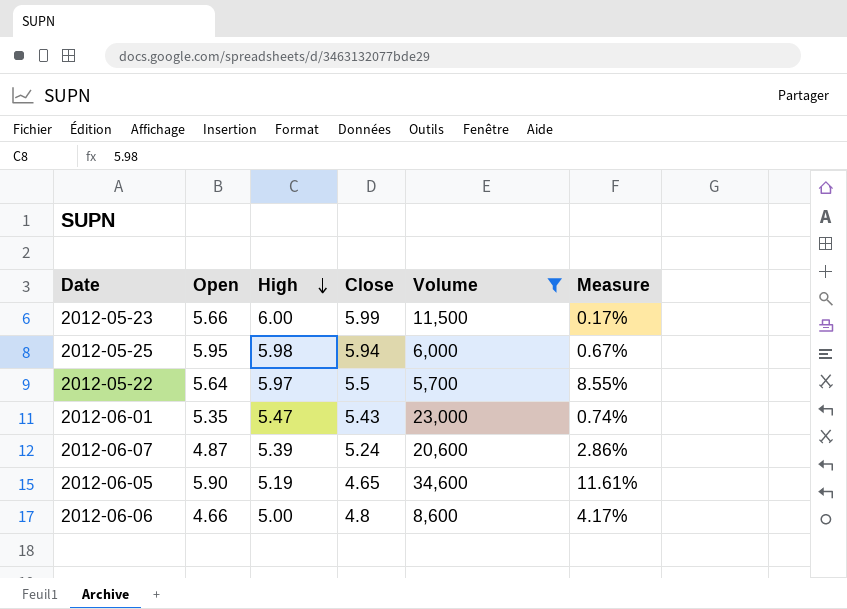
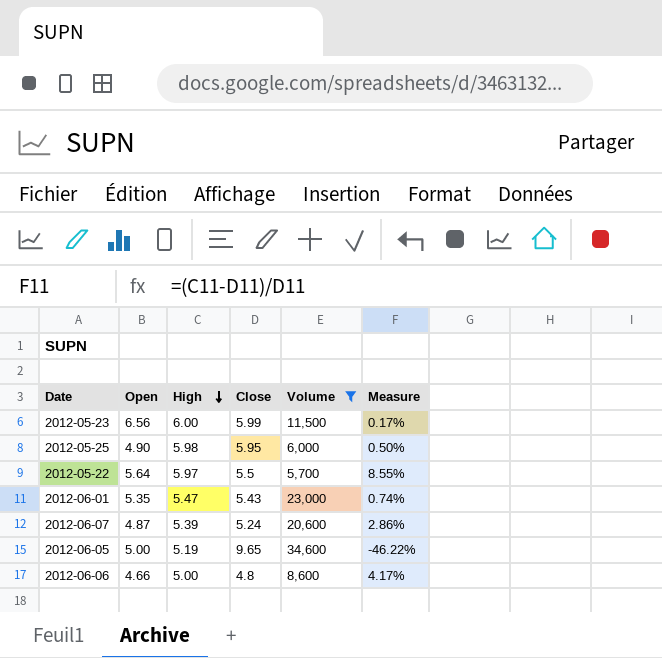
2012-05-23 | Open: 5.66 -> 6.56
2012-05-25 | Open: 5.95 -> 4.90
2012-05-25 | Close: 5.94 -> 5.95
2012-05-25 | Measure: 0.67% -> 0.50%
2012-06-05 | Open: 5.90 -> 5.00
2012-06-05 | Close: 4.65 -> 9.65
2012-06-05 | Measure: 11.61% -> -46.22%

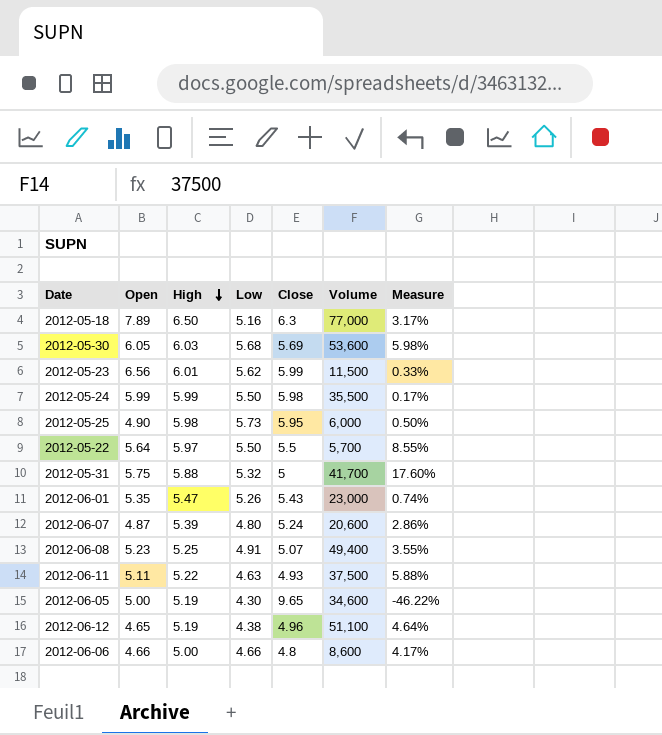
filter: Volume <= 34,600 -> none
column Low | position: none -> 4
2012-05-23 | High: 6.00 -> 6.01
2012-05-23 | Measure: 0.17% -> 0.33%

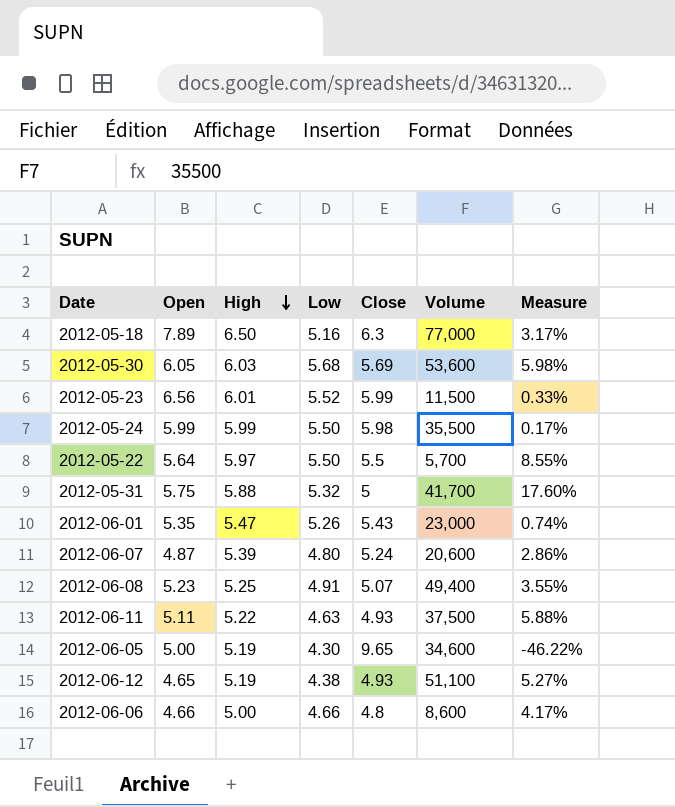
row 2012-05-25: 4.90 | 5.98 | 5.73 | 5.95 | 6,000 | 0.50% -> none
2012-05-23 | Low: 5.62 -> 5.52
2012-06-12 | Close: 4.96 -> 4.93
2012-06-12 | Measure: 4.64% -> 5.27%

